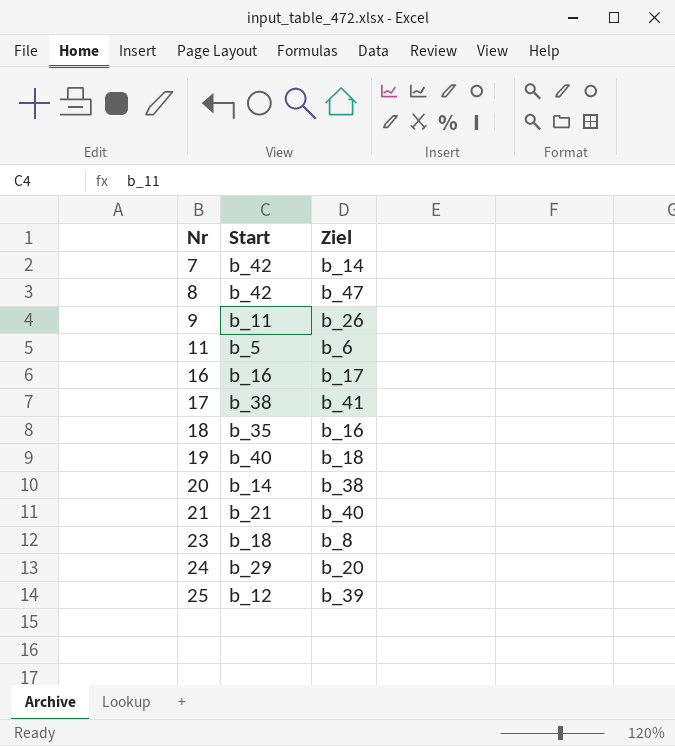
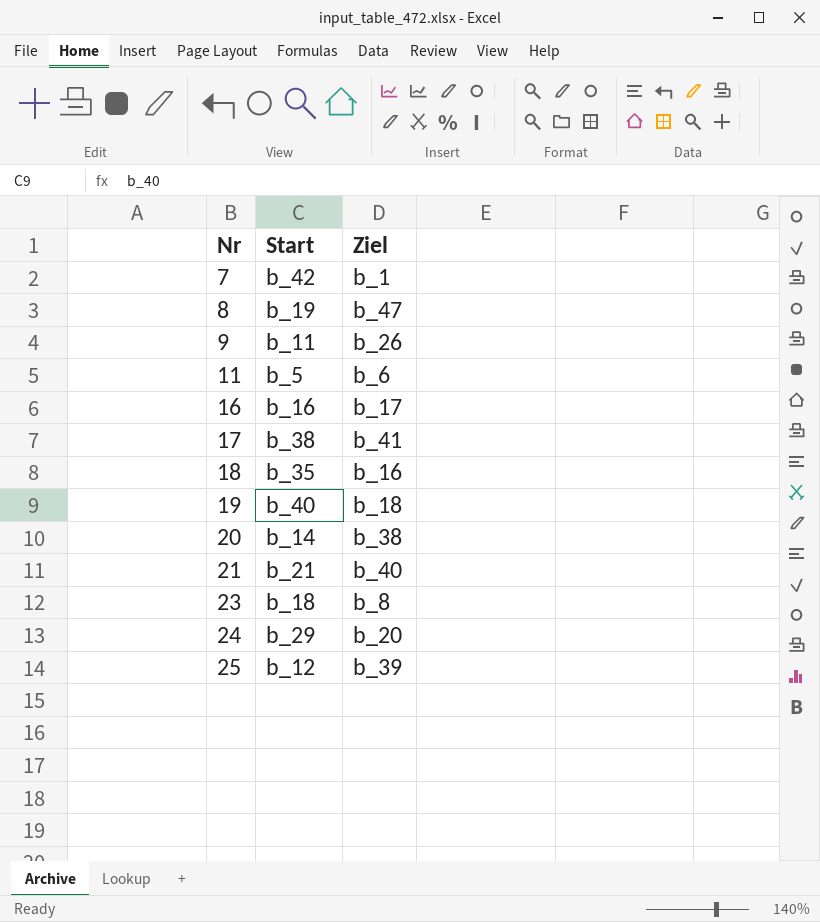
7 | Ziel: b_14 -> b_1
8 | Start: b_42 -> b_19

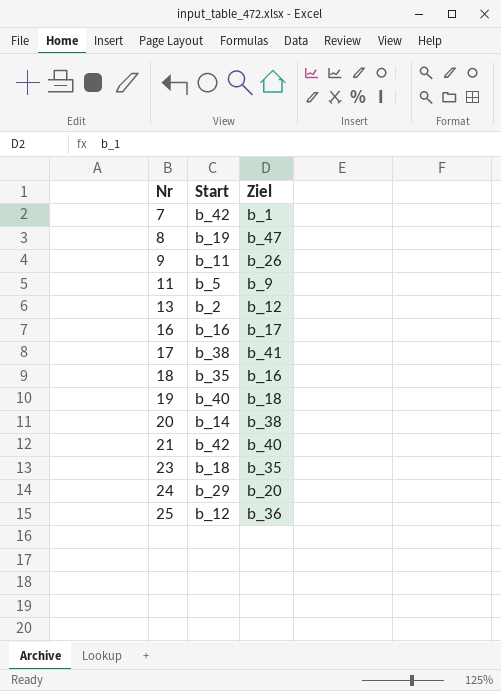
11 | Ziel: b_6 -> b_9
row 13: none -> b_2 | b_12
21 | Start: b_21 -> b_42
23 | Ziel: b_8 -> b_35
25 | Ziel: b_39 -> b_36

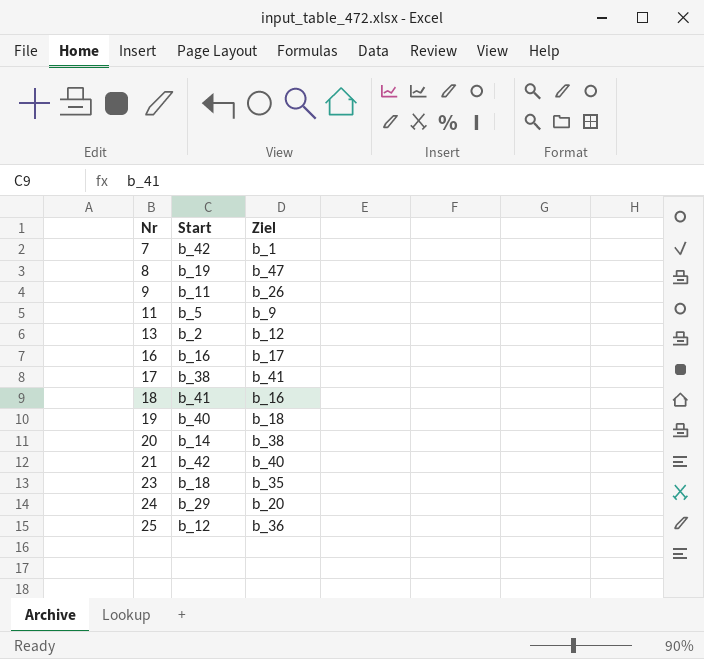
18 | Start: b_35 -> b_41

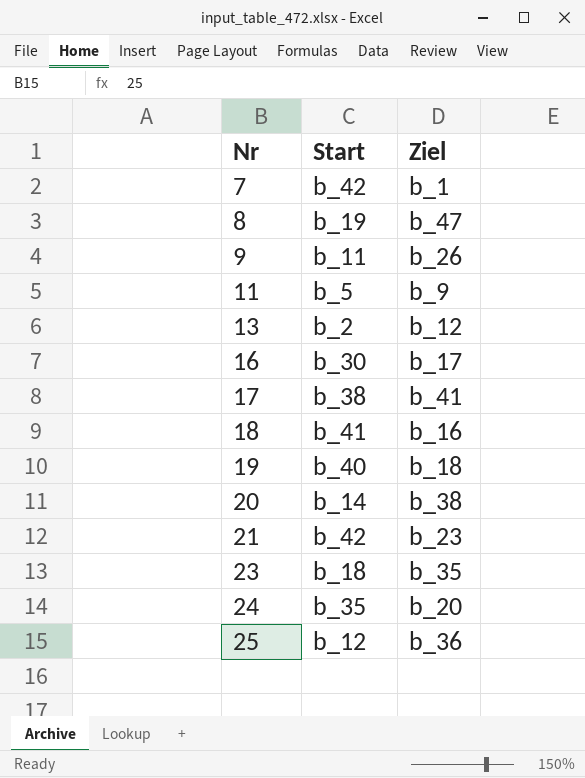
16 | Start: b_16 -> b_30
21 | Ziel: b_40 -> b_23
24 | Start: b_29 -> b_35

